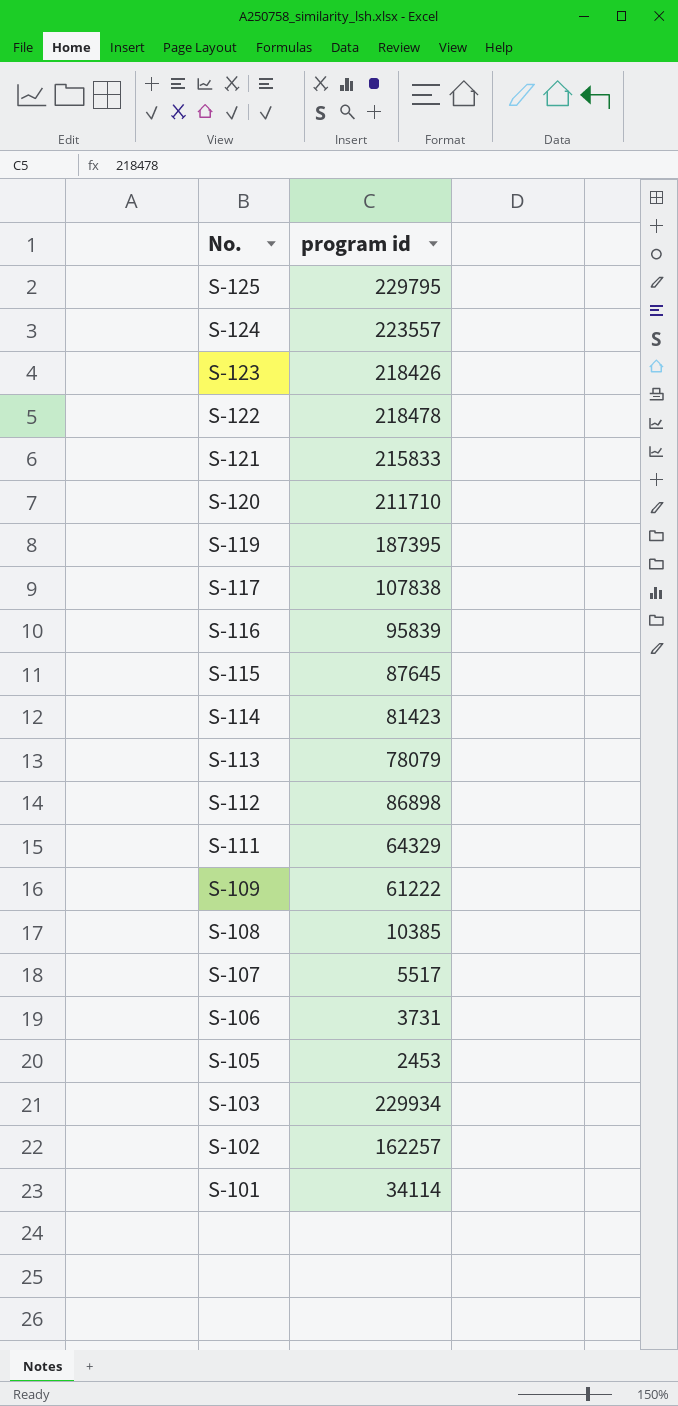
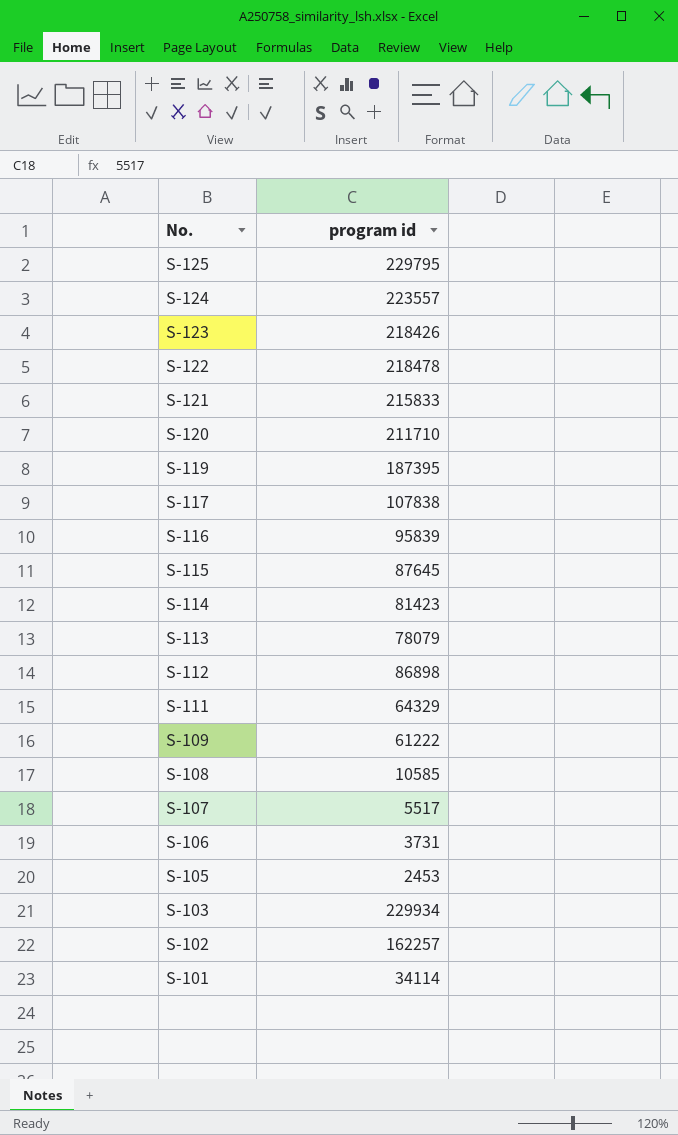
S-108 | program id: 10385 -> 10585

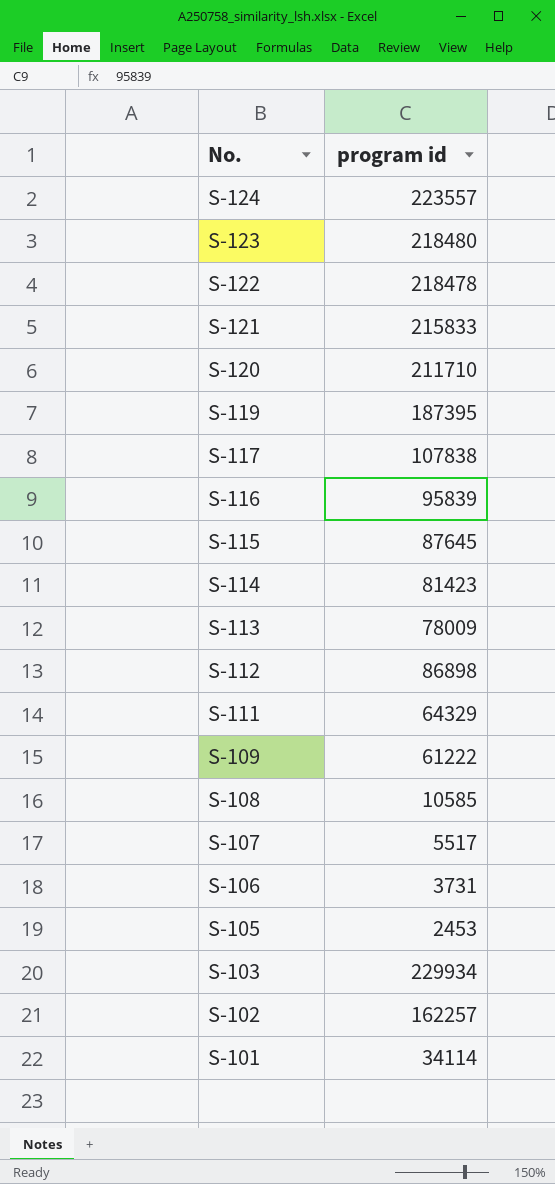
row S-125: 229795 -> none
S-123 | program id: 218426 -> 218480
S-113 | program id: 78079 -> 78009

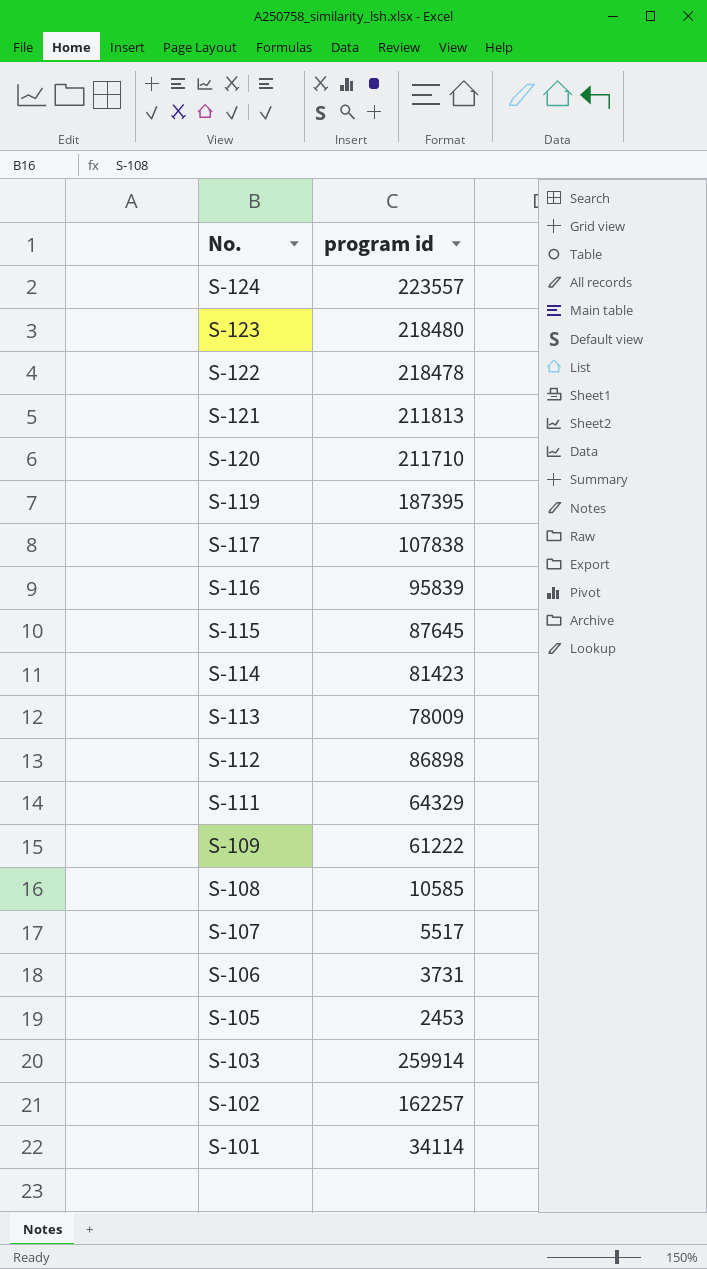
S-121 | program id: 215833 -> 211813
S-103 | program id: 229934 -> 259914

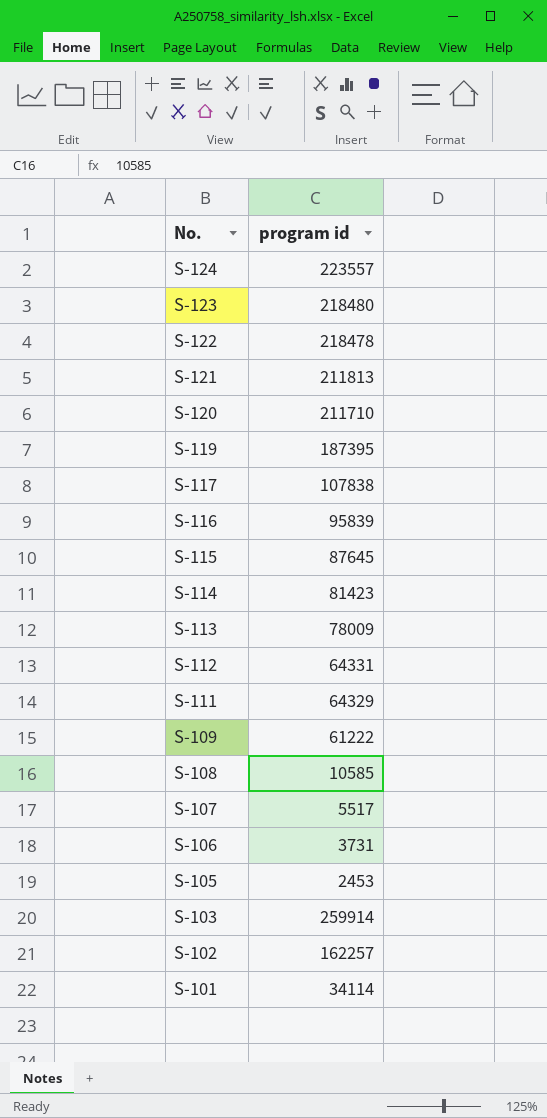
S-112 | program id: 86898 -> 64331

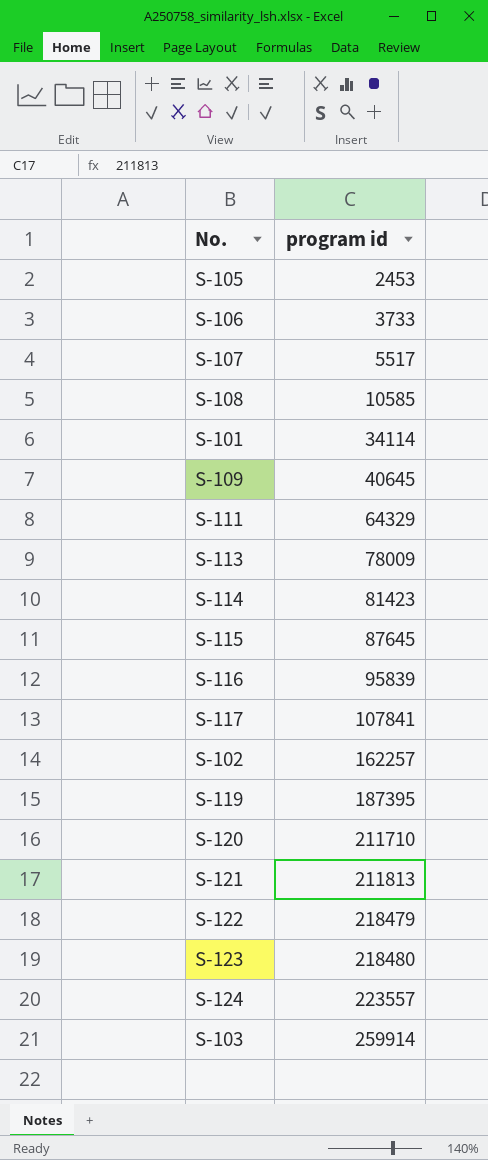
row order: No. descending -> program id ascending
row S-112: 64331 -> none
S-106 | program id: 3731 -> 3733
S-109 | program id: 61222 -> 40645
S-117 | program id: 107838 -> 107841
S-122 | program id: 218478 -> 218479

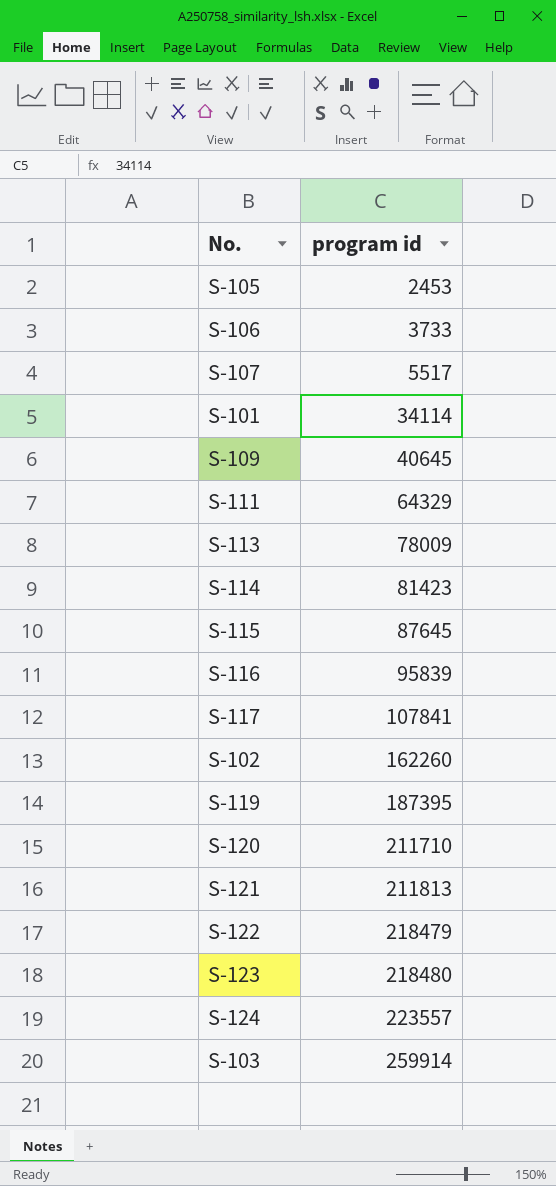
row S-108: 10585 -> none
S-102 | program id: 162257 -> 162260

